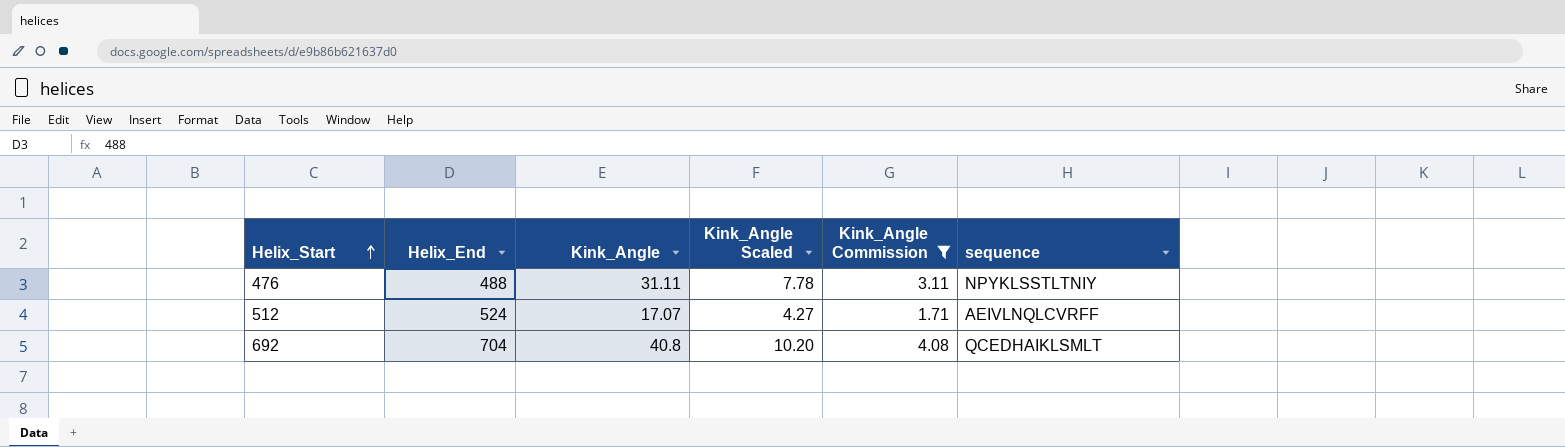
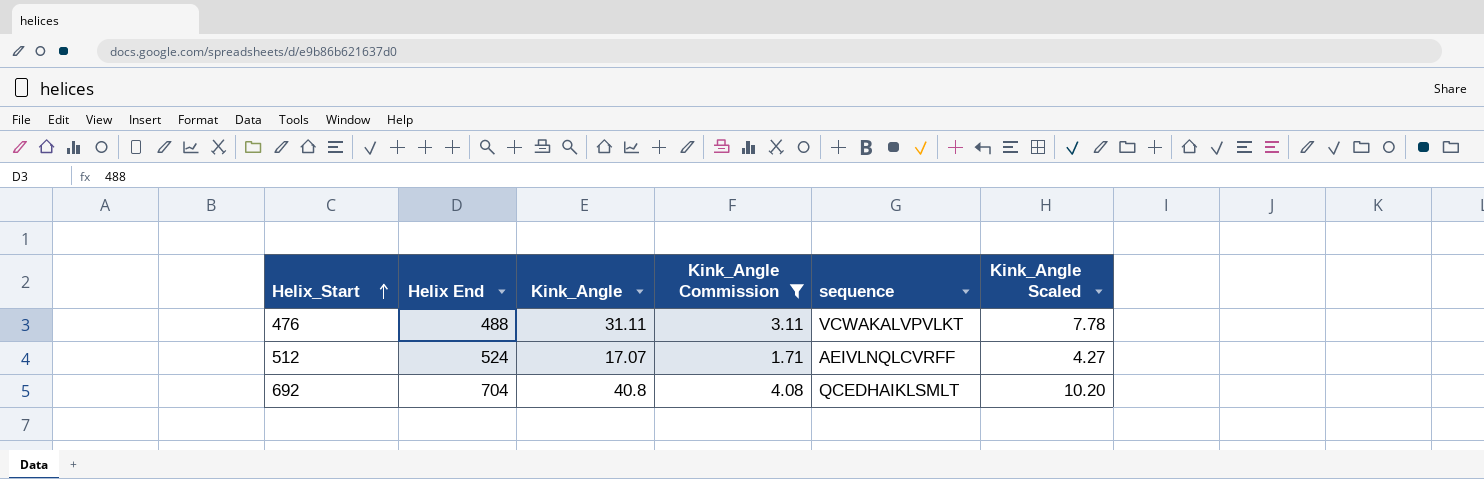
column name: Helix_End -> Helix End
column Kink_Angle Scaled | position: 4 -> 6
476 | sequence: NPYKLSSTLTNIY -> VCWAKALVPVLKT

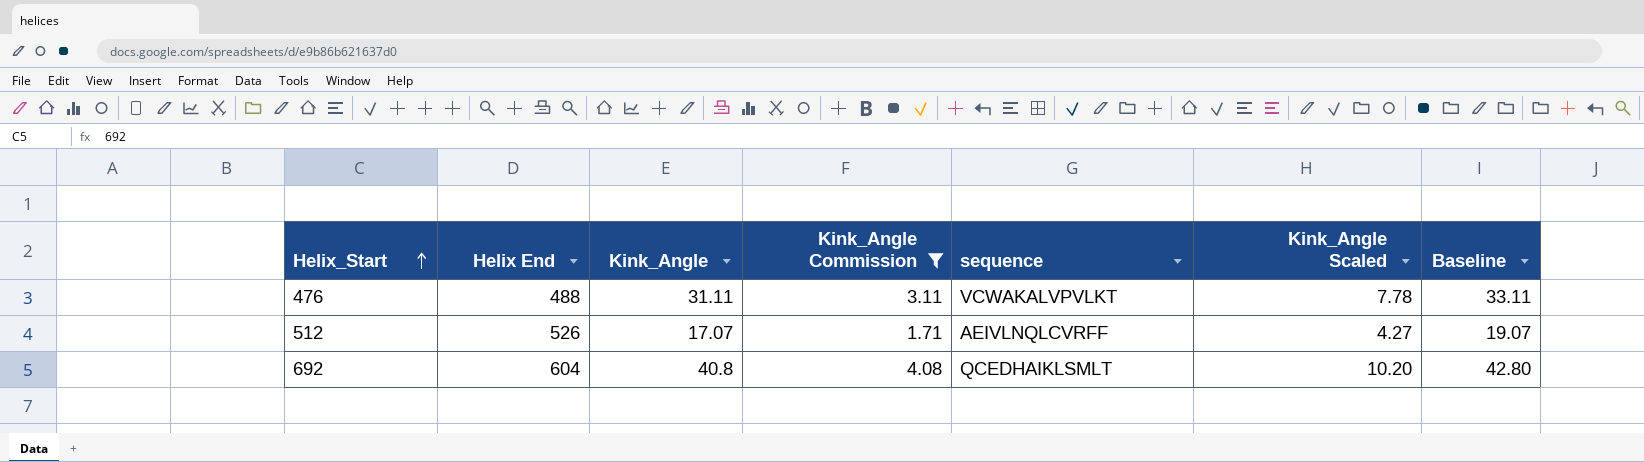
column Baseline | formula: none -> [Kink_Angle] + 2
512 | Helix End: 524 -> 526
692 | Helix End: 704 -> 604

